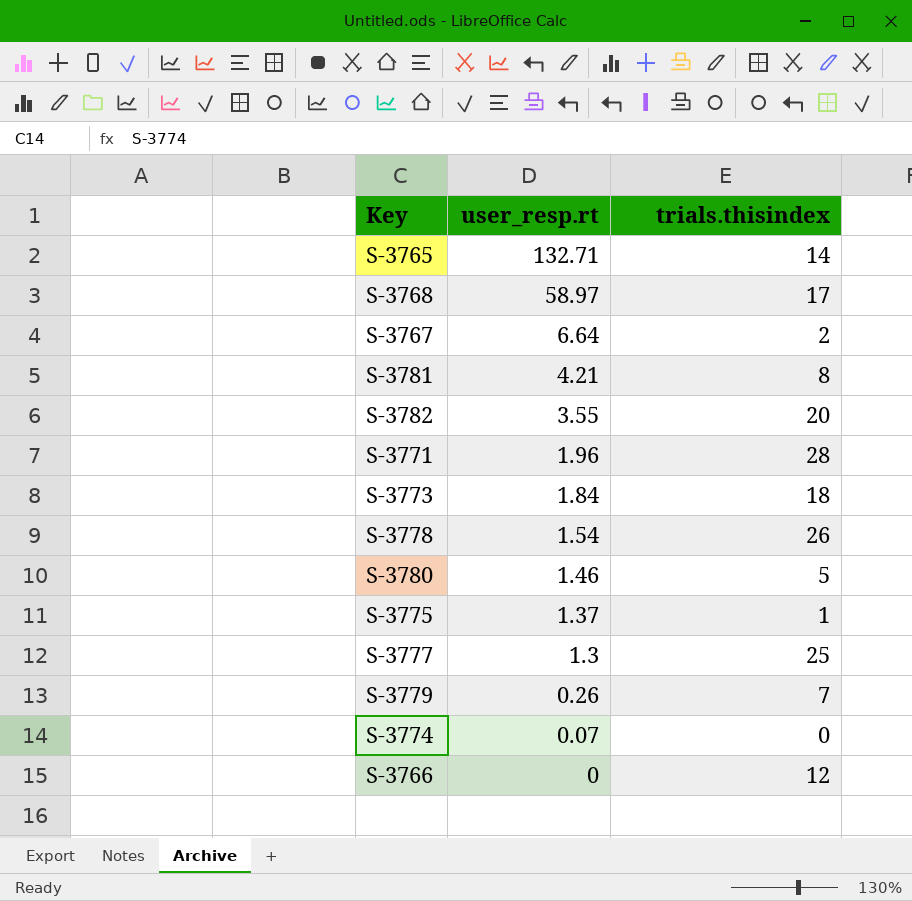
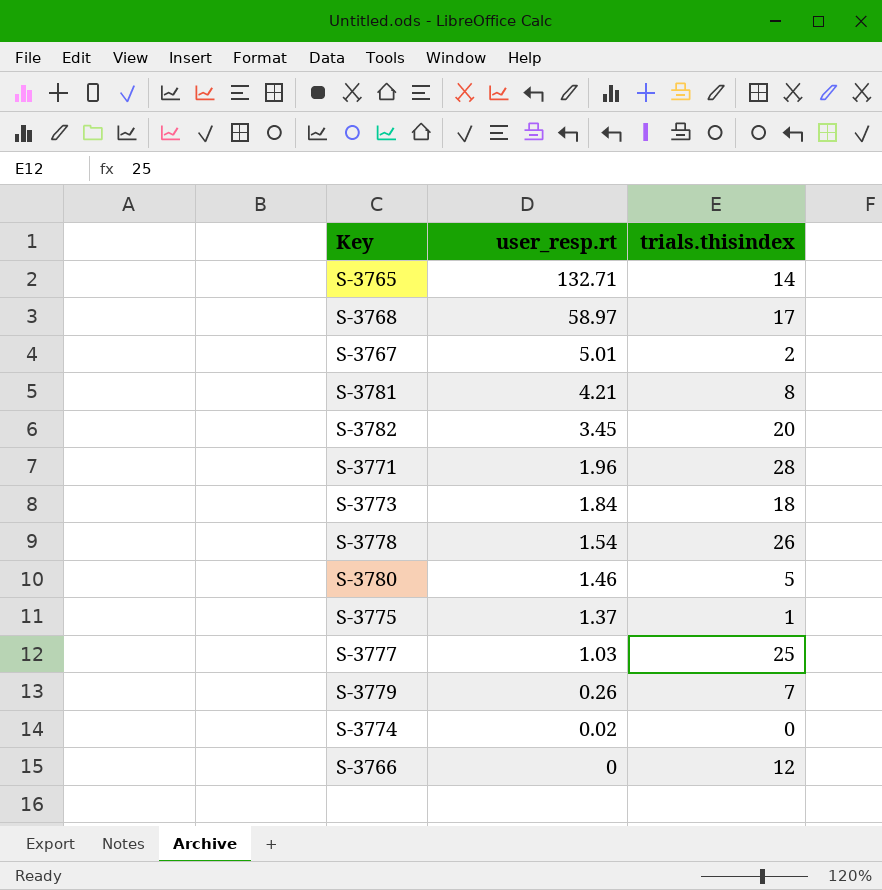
S-3767 | user_resp.rt: 6.64 -> 5.01
S-3782 | user_resp.rt: 3.55 -> 3.45
S-3777 | user_resp.rt: 1.3 -> 1.03
S-3774 | user_resp.rt: 0.07 -> 0.02

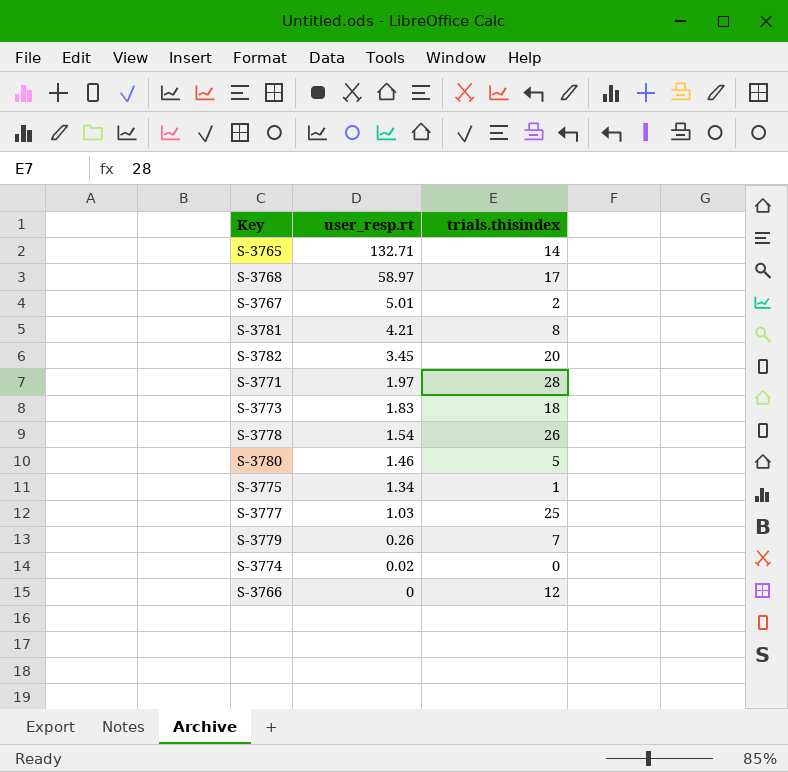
S-3771 | user_resp.rt: 1.96 -> 1.97
S-3773 | user_resp.rt: 1.84 -> 1.83
S-3775 | user_resp.rt: 1.37 -> 1.34

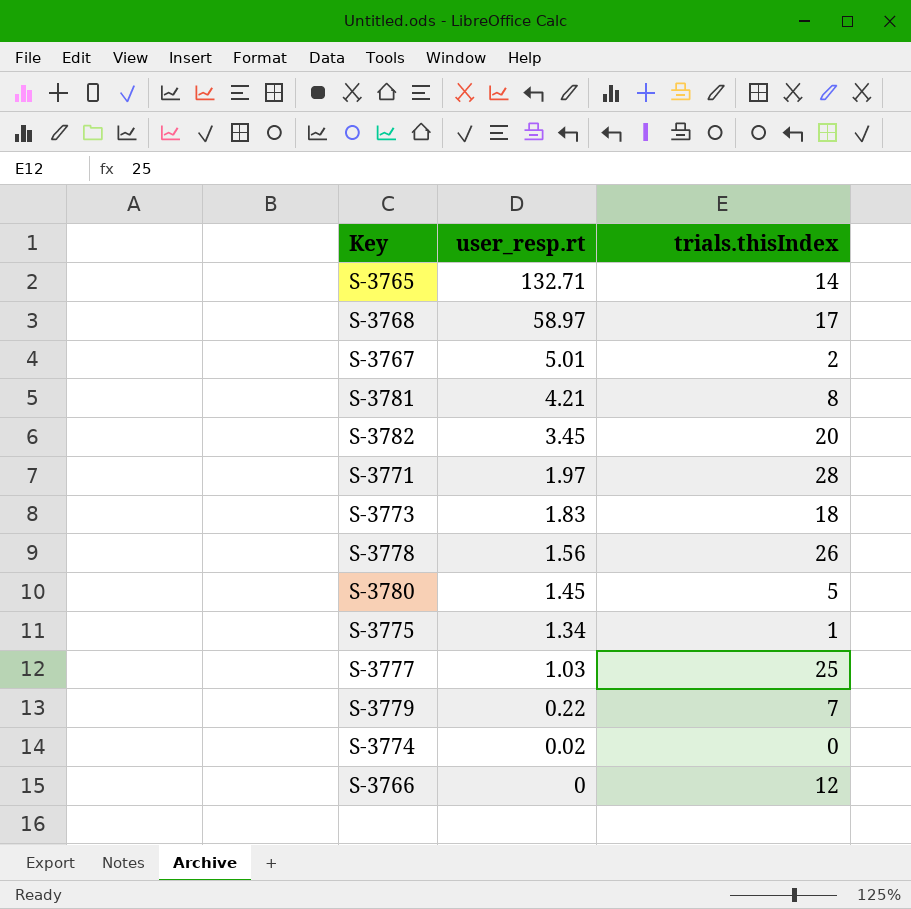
column name: trials.thisindex -> trials.thisIndex
S-3778 | user_resp.rt: 1.54 -> 1.56
S-3780 | user_resp.rt: 1.46 -> 1.45
S-3779 | user_resp.rt: 0.26 -> 0.22

